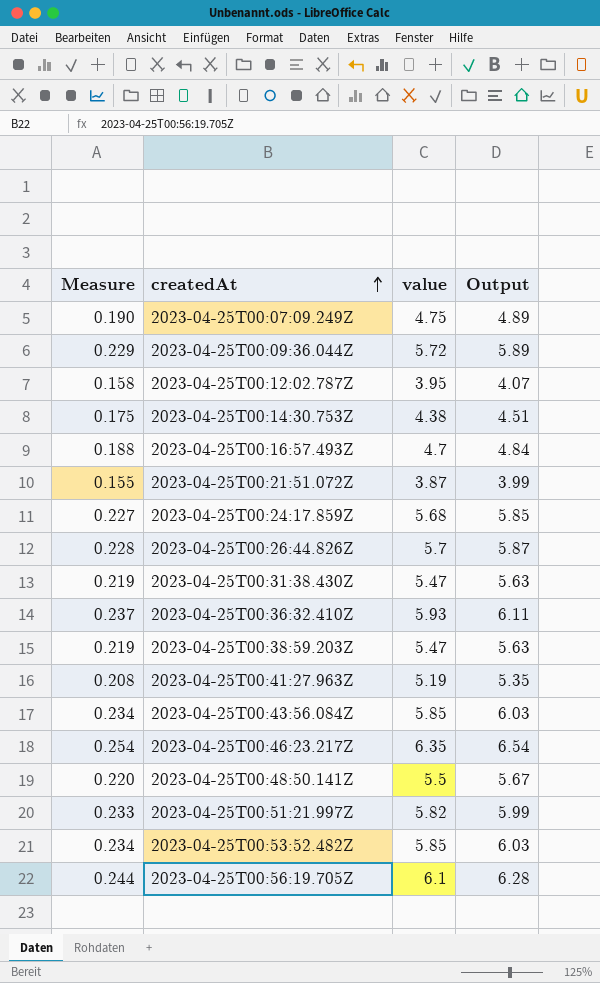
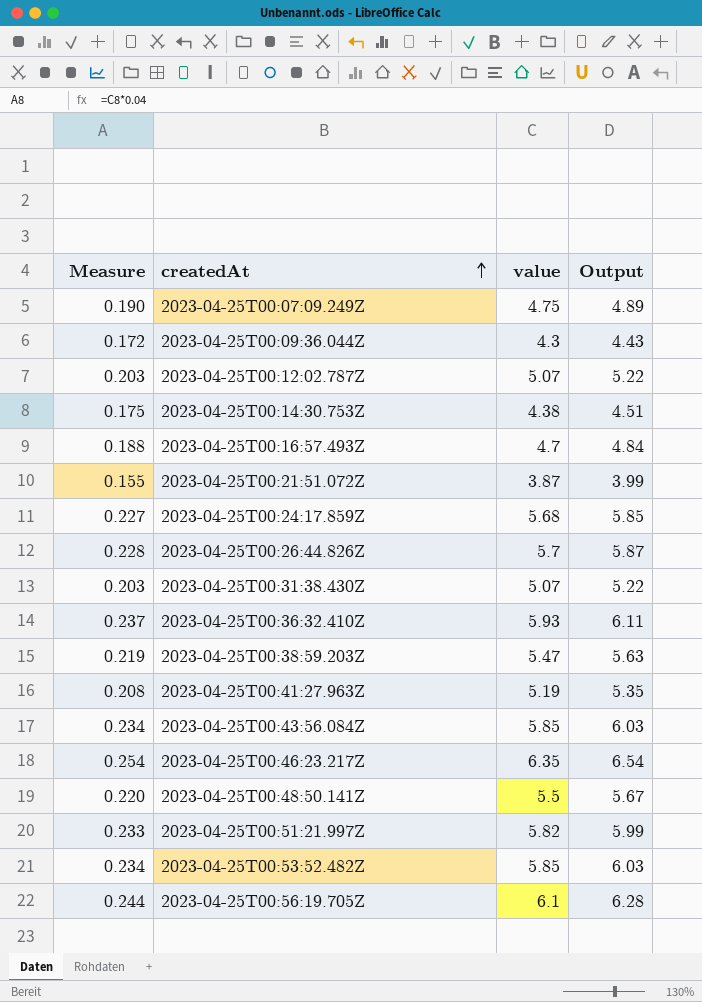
2023-04-25T00:09:36.044Z | Measure: 0.229 -> 0.172
2023-04-25T00:09:36.044Z | value: 5.72 -> 4.3
2023-04-25T00:09:36.044Z | Output: 5.89 -> 4.43
2023-04-25T00:12:02.787Z | Measure: 0.158 -> 0.203
2023-04-25T00:12:02.787Z | value: 3.95 -> 5.07
2023-04-25T00:12:02.787Z | Output: 4.07 -> 5.22
2023-04-25T00:31:38.430Z | Measure: 0.219 -> 0.203
2023-04-25T00:31:38.430Z | value: 5.47 -> 5.07
2023-04-25T00:31:38.430Z | Output: 5.63 -> 5.22

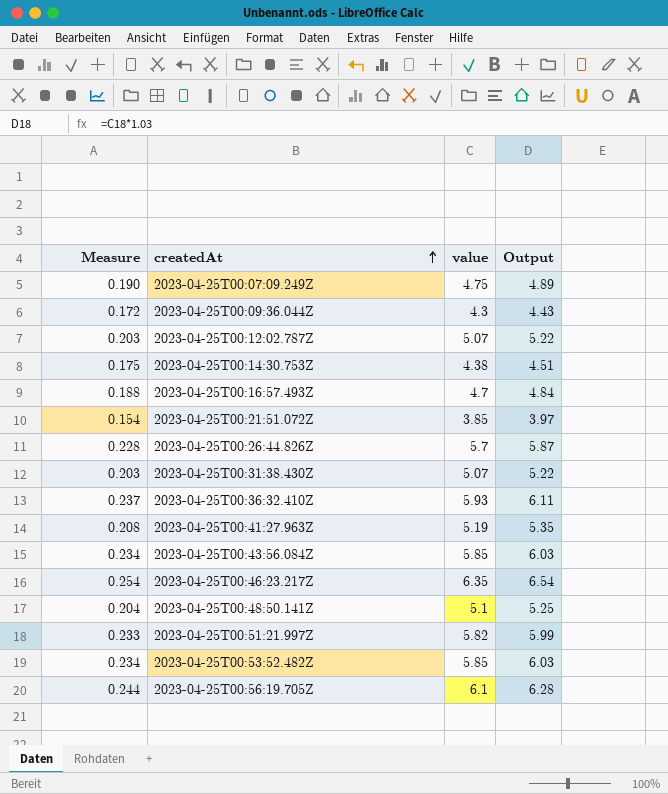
row 2023-04-25T00:24:17.859Z: 0.227 | 5.68 | 5.85 -> none
row 2023-04-25T00:38:59.203Z: 0.219 | 5.47 | 5.63 -> none
2023-04-25T00:21:51.072Z | Measure: 0.155 -> 0.154
2023-04-25T00:21:51.072Z | value: 3.87 -> 3.85
2023-04-25T00:21:51.072Z | Output: 3.99 -> 3.97
2023-04-25T00:48:50.141Z | Measure: 0.220 -> 0.204
2023-04-25T00:48:50.141Z | value: 5.5 -> 5.1
2023-04-25T00:48:50.141Z | Output: 5.67 -> 5.25

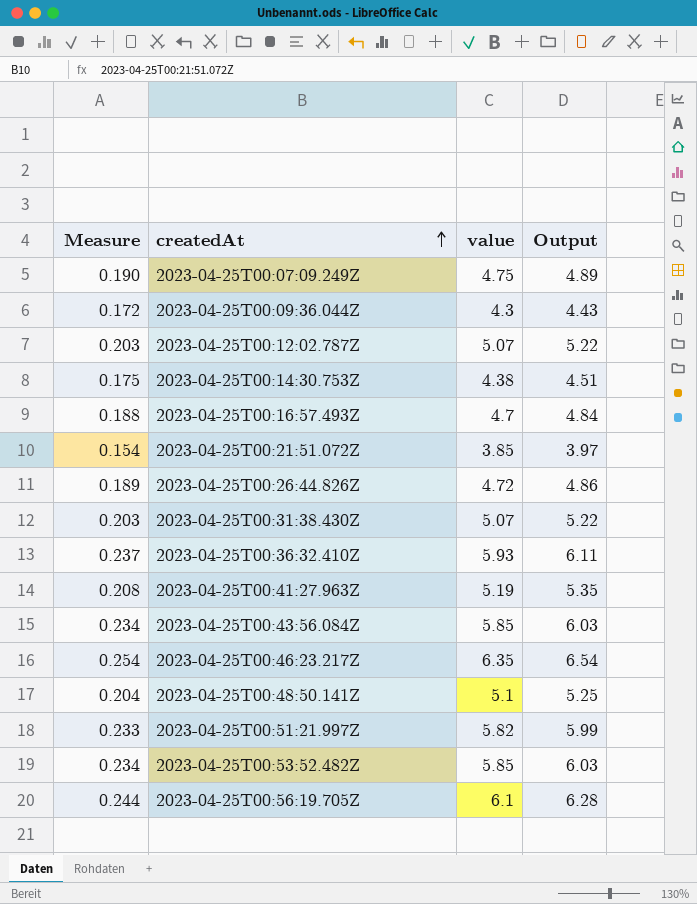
2023-04-25T00:26:44.826Z | Measure: 0.228 -> 0.189
2023-04-25T00:26:44.826Z | value: 5.7 -> 4.72
2023-04-25T00:26:44.826Z | Output: 5.87 -> 4.86

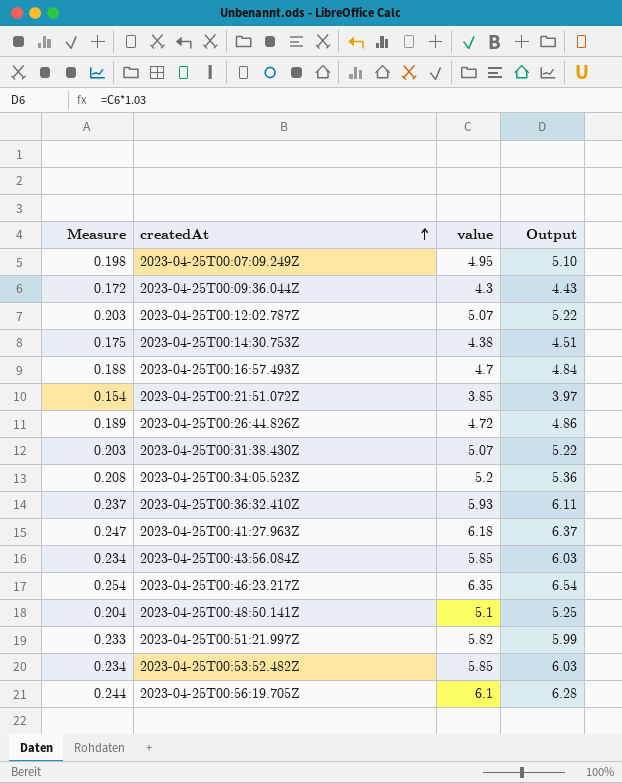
2023-04-25T00:07:09.249Z | Measure: 0.190 -> 0.198
2023-04-25T00:07:09.249Z | value: 4.75 -> 4.95
2023-04-25T00:07:09.249Z | Output: 4.89 -> 5.10
row 2023-04-25T00:34:05.523Z: none -> 0.208 | 5.2 | 5.36
2023-04-25T00:41:27.963Z | Measure: 0.208 -> 0.247
2023-04-25T00:41:27.963Z | value: 5.19 -> 6.18
2023-04-25T00:41:27.963Z | Output: 5.35 -> 6.37

